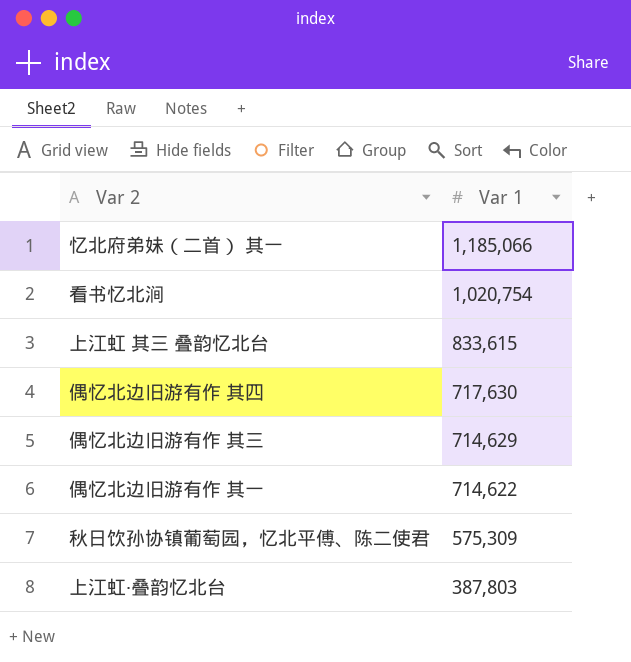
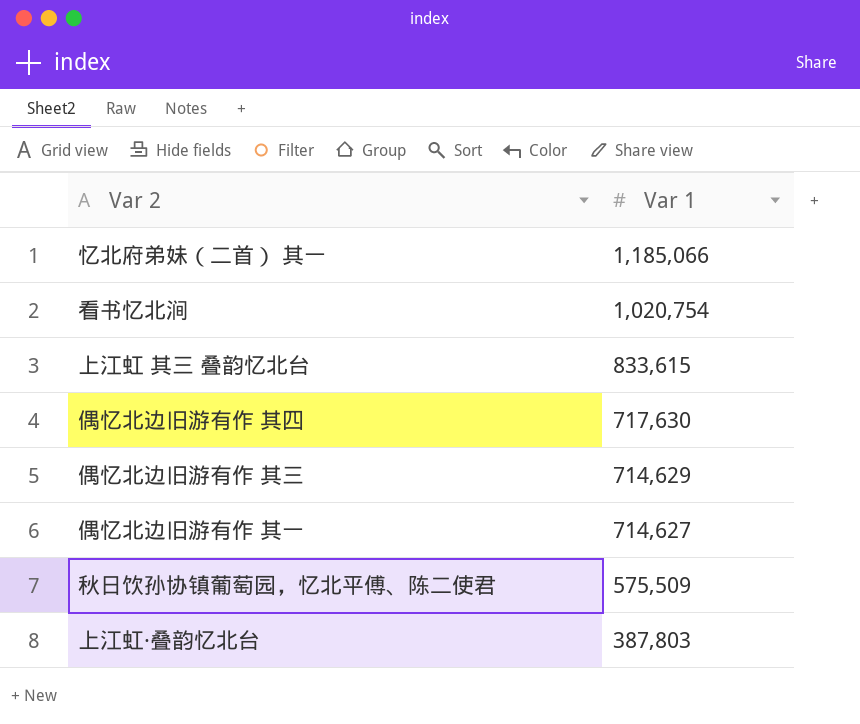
偶忆北边旧游有作 其一 | Var 1: 714,622 -> 714,627
秋日饮孙协镇葡萄园，忆北平傅、陈二使君 | Var 1: 575,309 -> 575,509

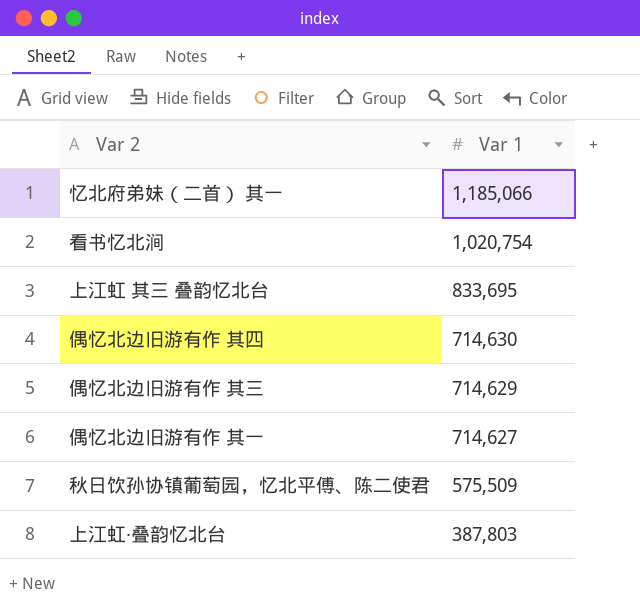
上江虹 其三 叠韵忆北台 | Var 1: 833,615 -> 833,695
偶忆北边旧游有作 其四 | Var 1: 717,630 -> 714,630

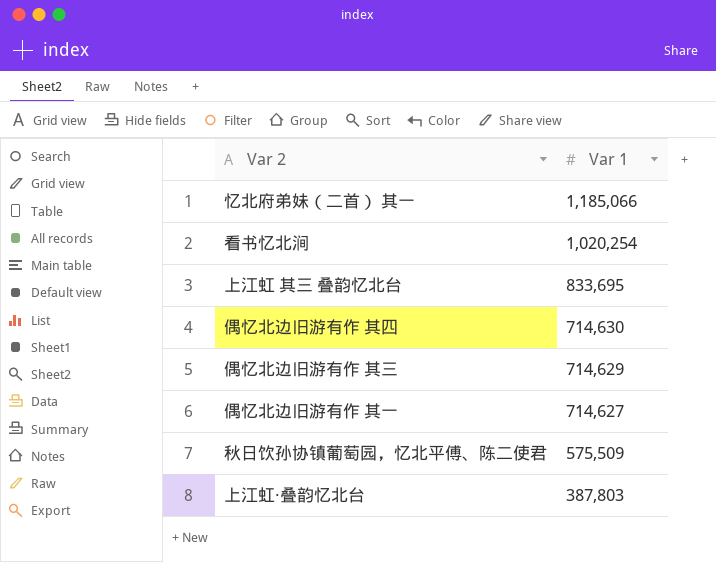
看书忆北涧 | Var 1: 1,020,754 -> 1,020,254

